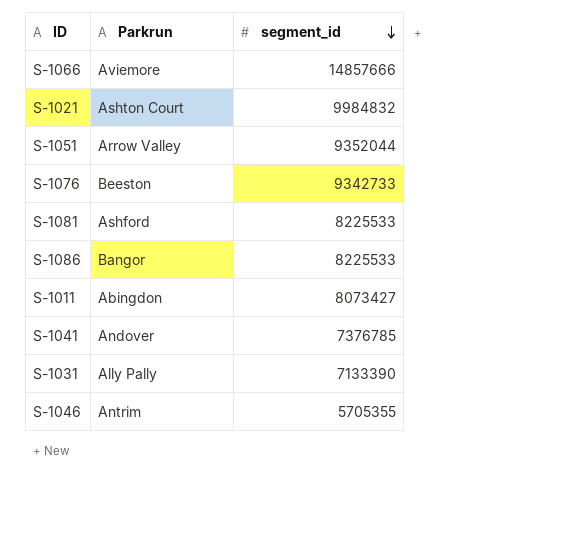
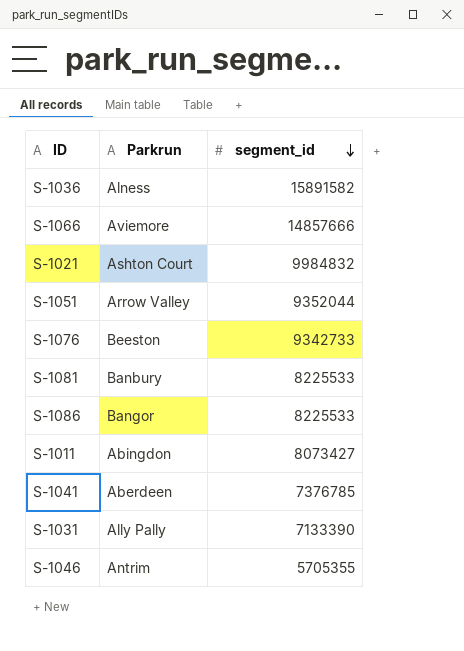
row S-1036: none -> Alness | 15891582
S-1081 | Parkrun: Ashford -> Banbury
S-1041 | Parkrun: Andover -> Aberdeen

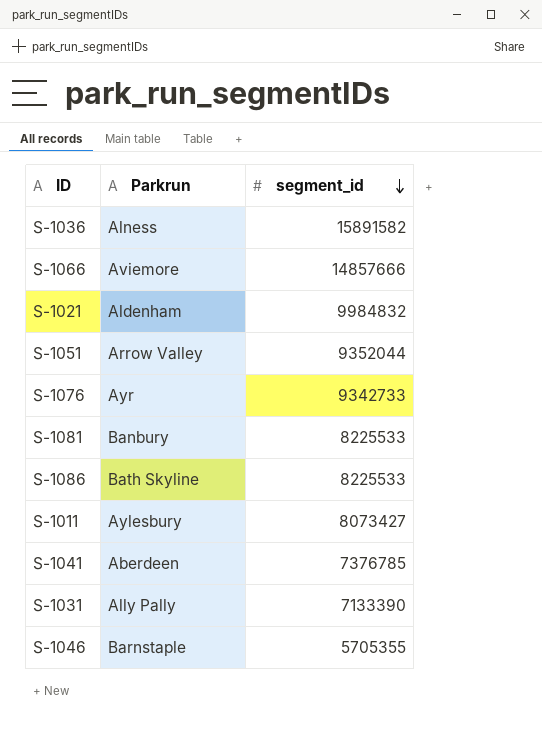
S-1021 | Parkrun: Ashton Court -> Aldenham
S-1076 | Parkrun: Beeston -> Ayr
S-1086 | Parkrun: Bangor -> Bath Skyline
S-1011 | Parkrun: Abingdon -> Aylesbury
S-1046 | Parkrun: Antrim -> Barnstaple

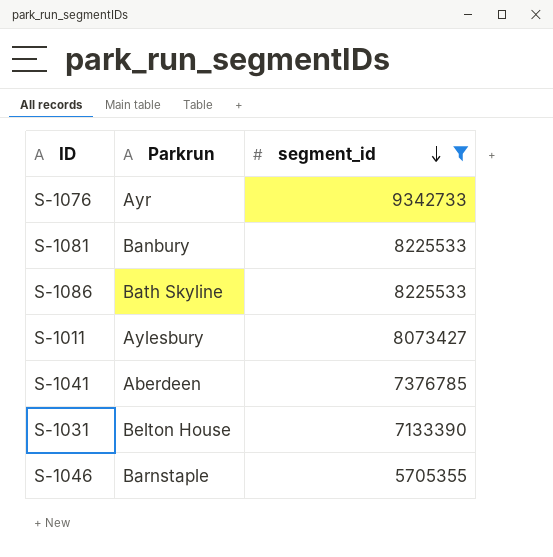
filter: none -> segment_id <= 9342733
S-1031 | Parkrun: Ally Pally -> Belton House

